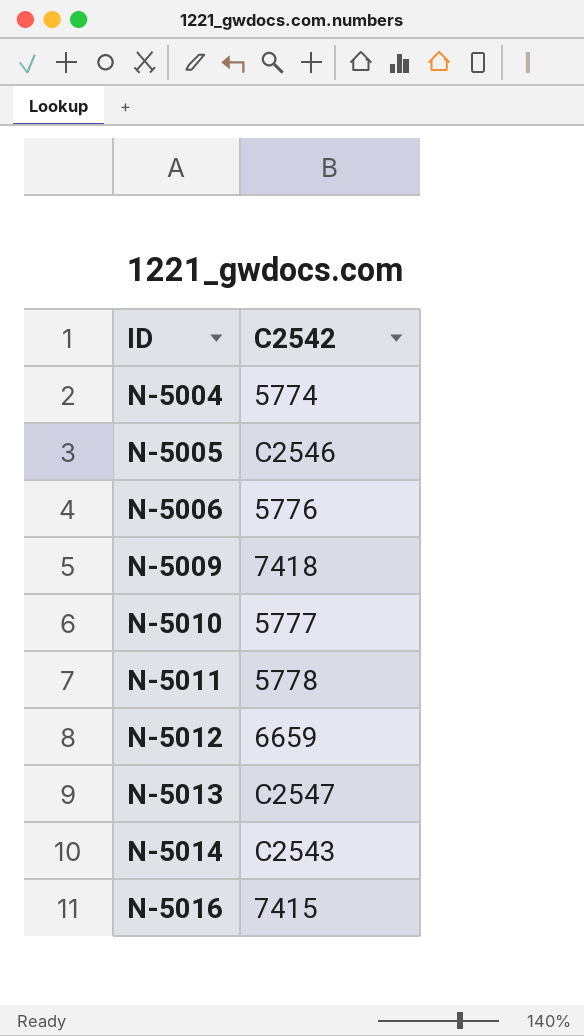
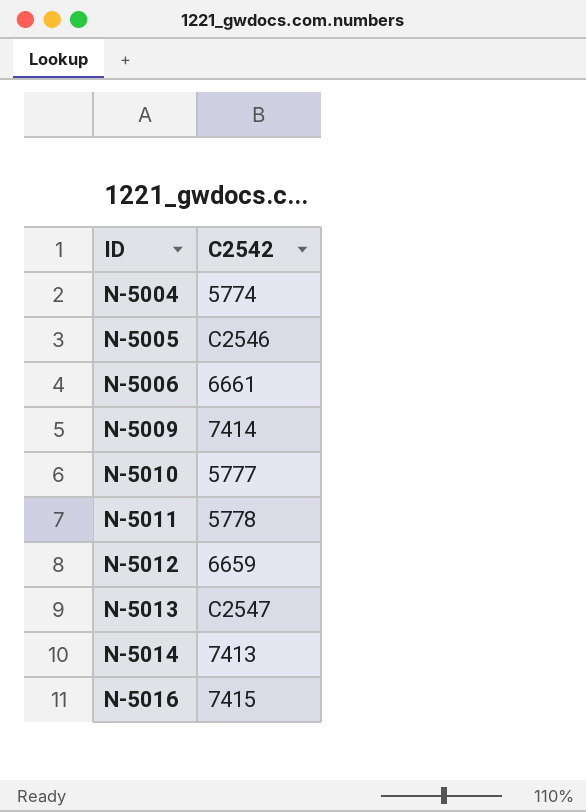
N-5006 | C2542: 5776 -> 6661
N-5009 | C2542: 7418 -> 7414
N-5014 | C2542: C2543 -> 7413

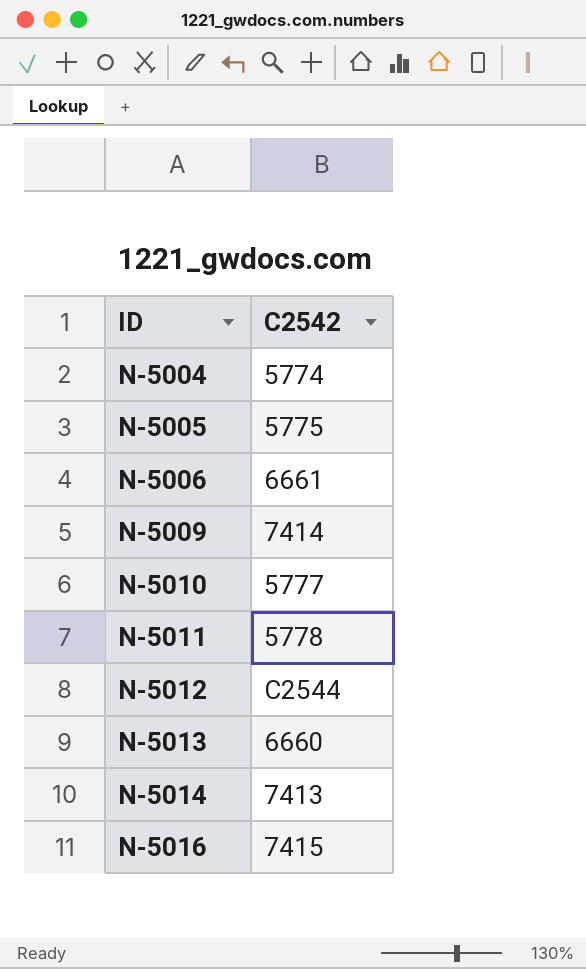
N-5005 | C2542: C2546 -> 5775
N-5012 | C2542: 6659 -> C2544
N-5013 | C2542: C2547 -> 6660

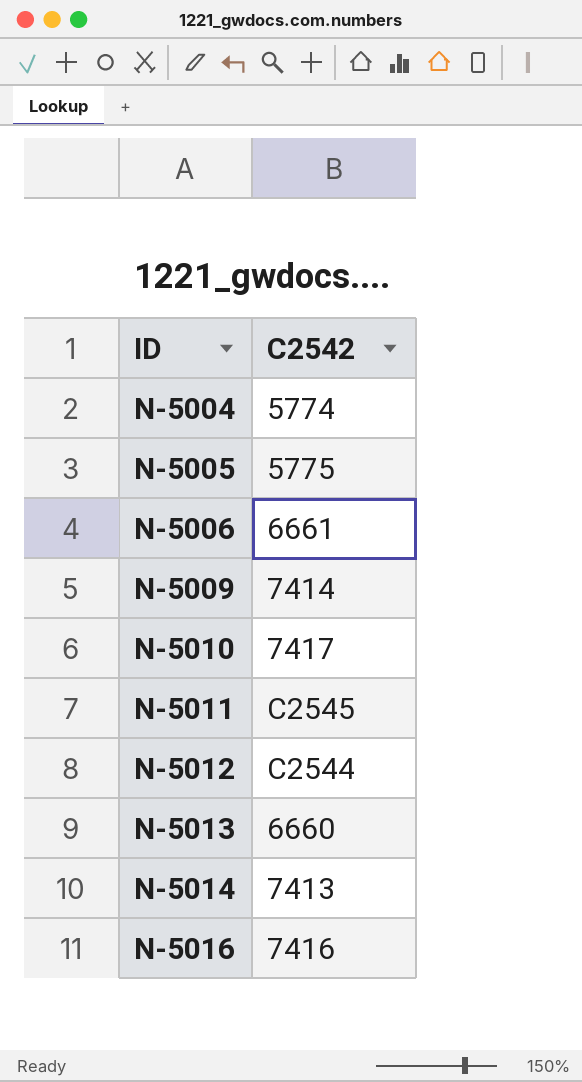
N-5010 | C2542: 5777 -> 7417
N-5011 | C2542: 5778 -> C2545
N-5016 | C2542: 7415 -> 7416

